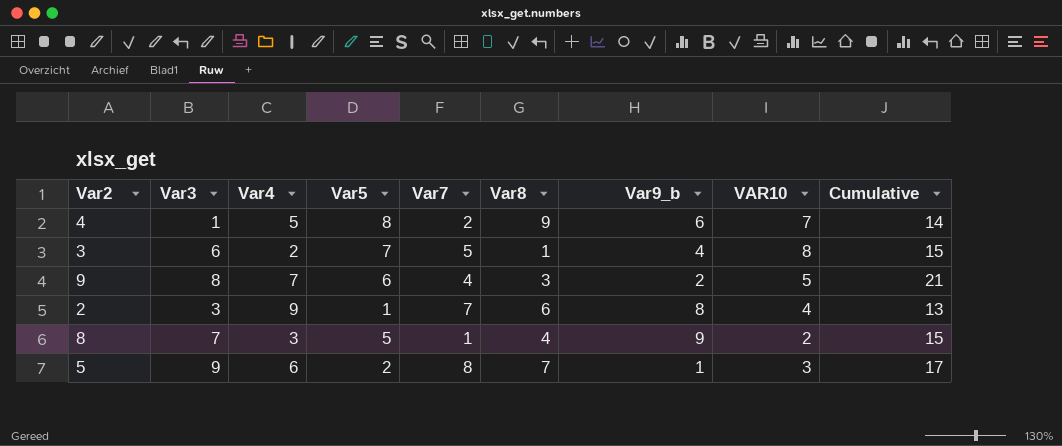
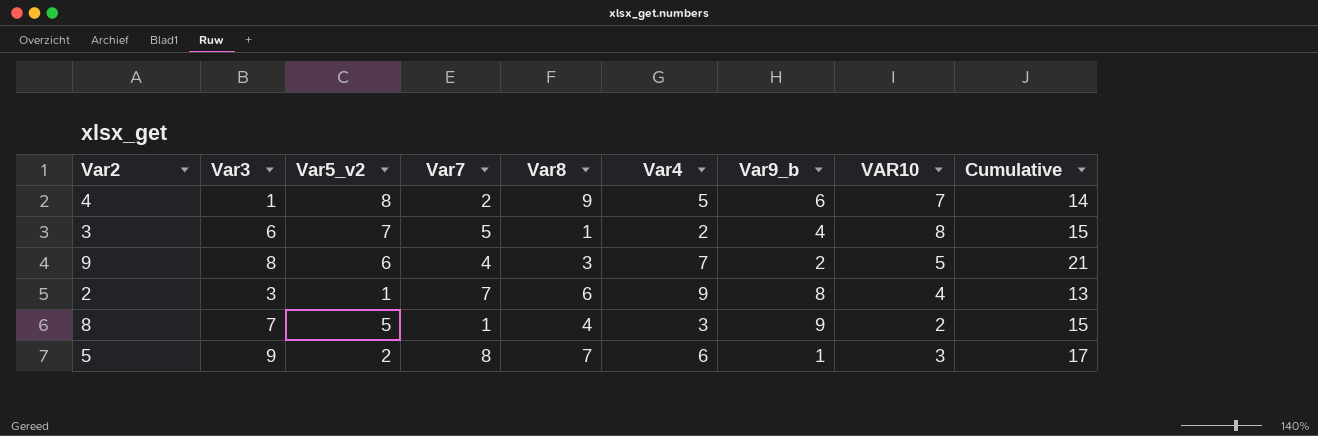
column name: Var5 -> Var5_v2
column Var4 | position: 3 -> 6

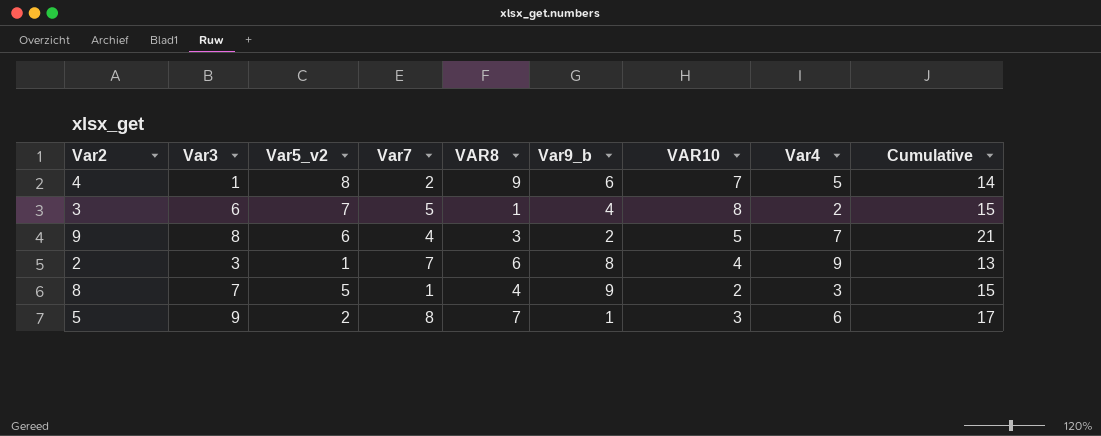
column name: Var8 -> VAR8
column Var4 | position: 6 -> 8

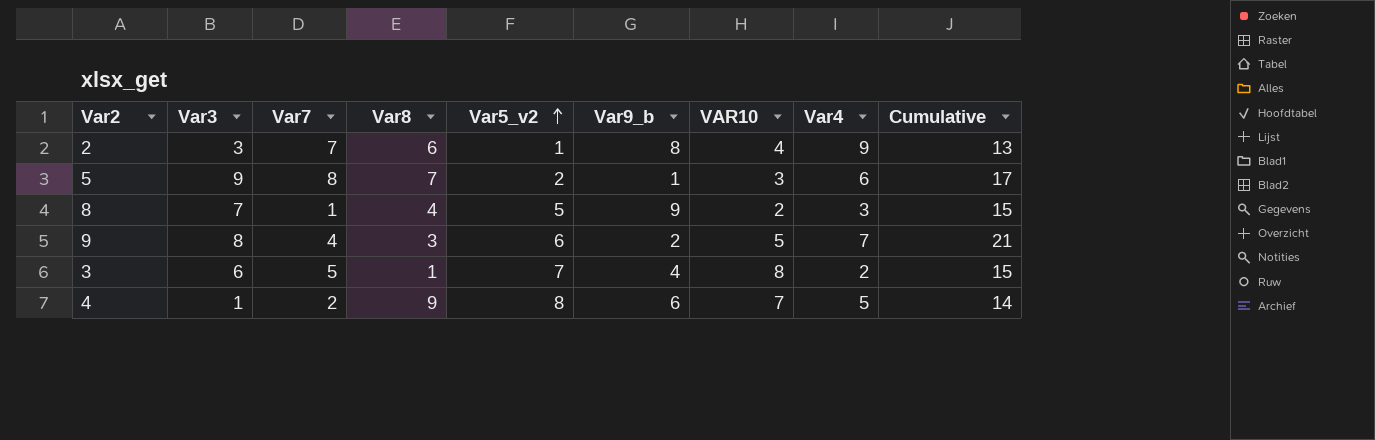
row order: none -> Var5_v2 ascending
column name: VAR8 -> Var8
column Var5_v2 | position: 3 -> 5

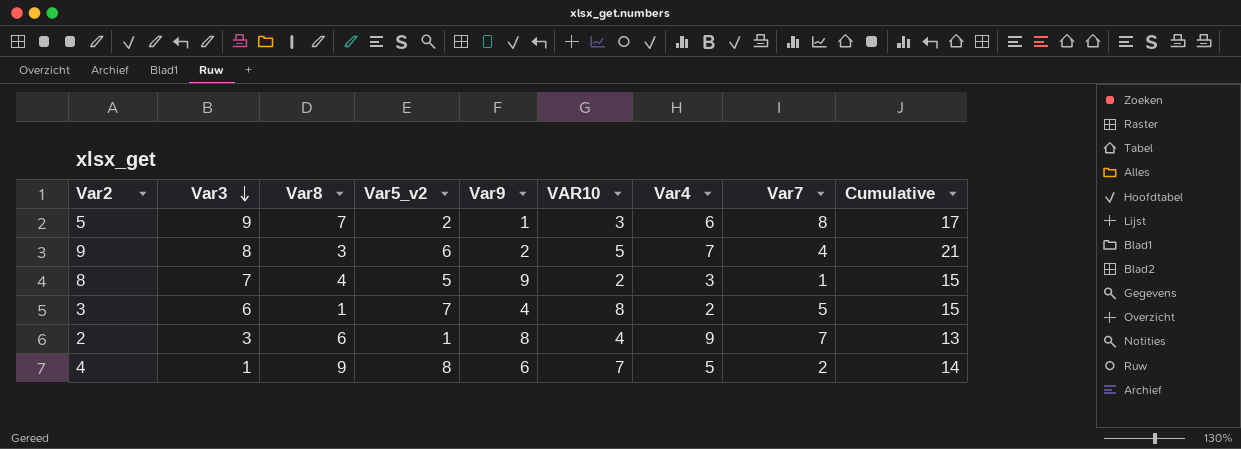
row order: Var5_v2 ascending -> Var3 descending
column name: Var9_b -> Var9
column Var7 | position: 3 -> 8

